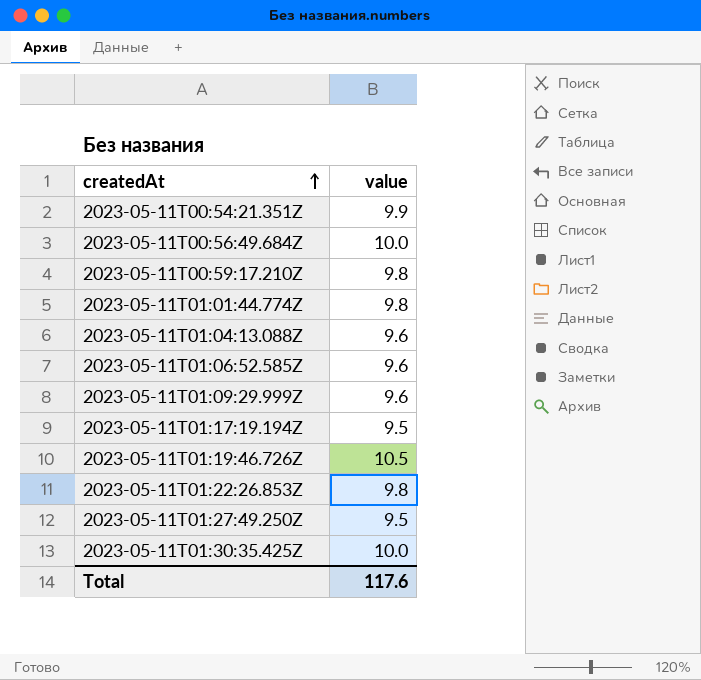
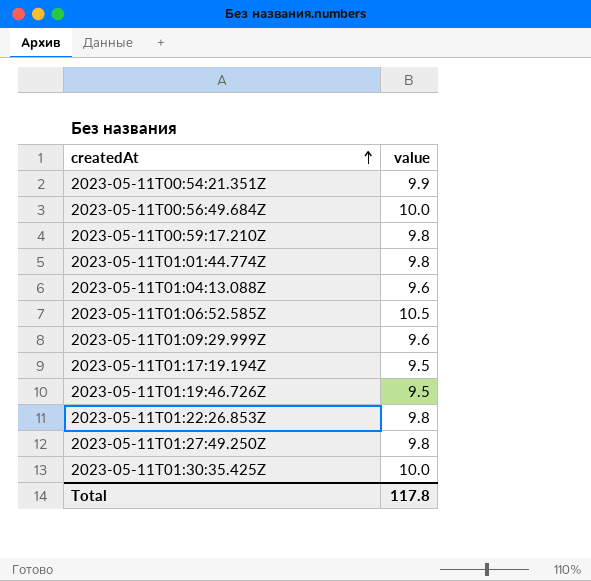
2023-05-11T01:06:52.585Z | value: 9.6 -> 10.5
2023-05-11T01:19:46.726Z | value: 10.5 -> 9.5
2023-05-11T01:27:49.250Z | value: 9.5 -> 9.8
Total | value: 117.6 -> 117.8

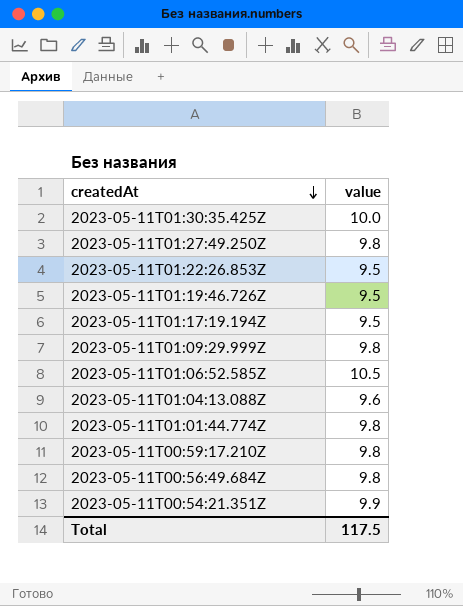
row order: createdAt ascending -> createdAt descending
2023-05-11T01:22:26.853Z | value: 9.8 -> 9.5
2023-05-11T01:09:29.999Z | value: 9.6 -> 9.8
2023-05-11T00:56:49.684Z | value: 10.0 -> 9.8
Total | value: 117.8 -> 117.5

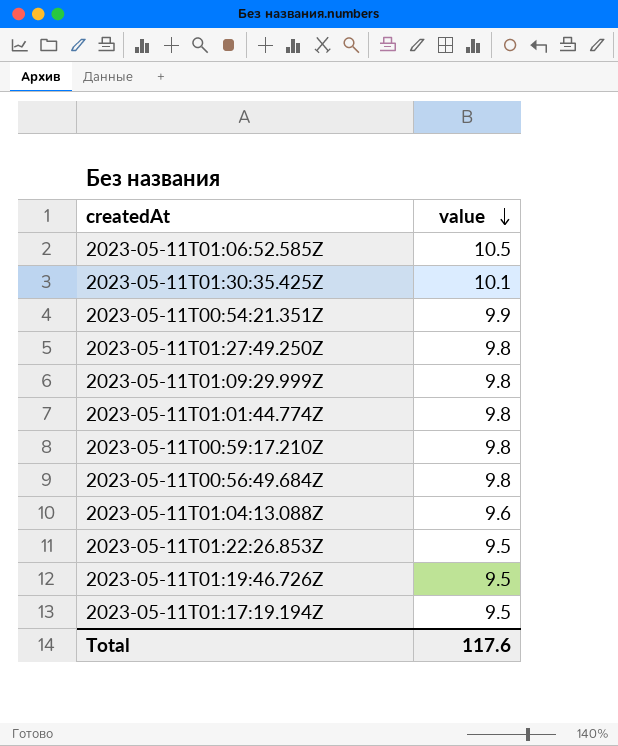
row order: createdAt descending -> value descending
2023-05-11T01:30:35.425Z | value: 10.0 -> 10.1
Total | value: 117.5 -> 117.6

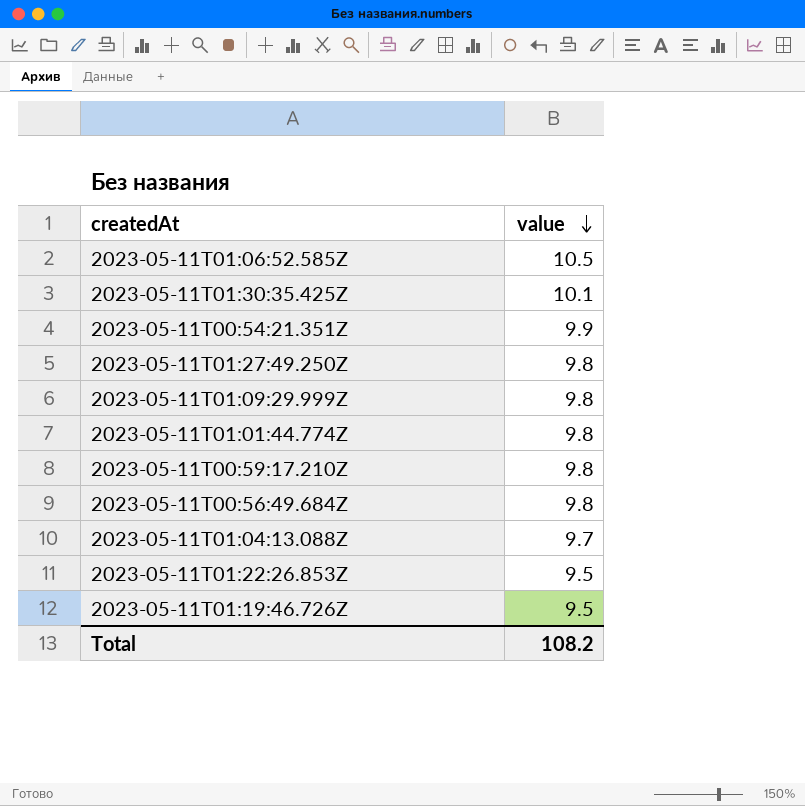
row 2023-05-11T01:17:19.194Z: 9.5 -> none
2023-05-11T01:04:13.088Z | value: 9.6 -> 9.7
Total | value: 117.6 -> 108.2

